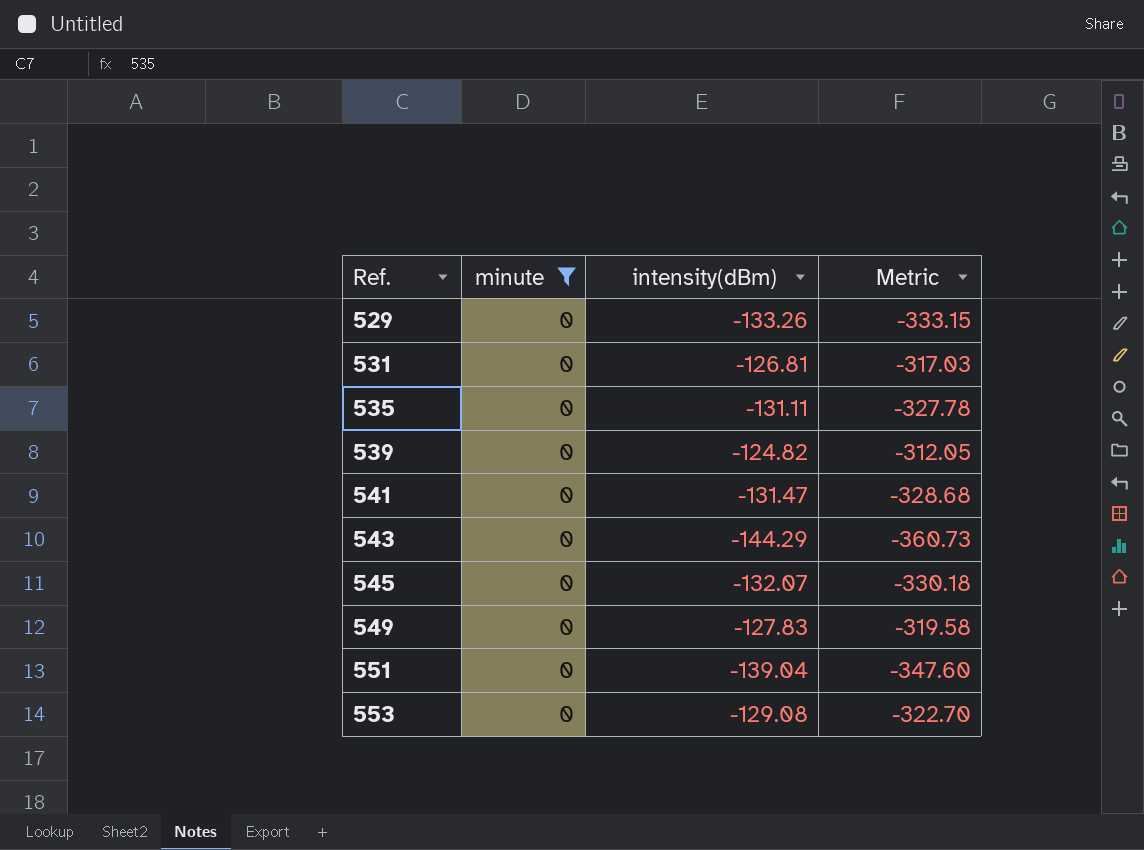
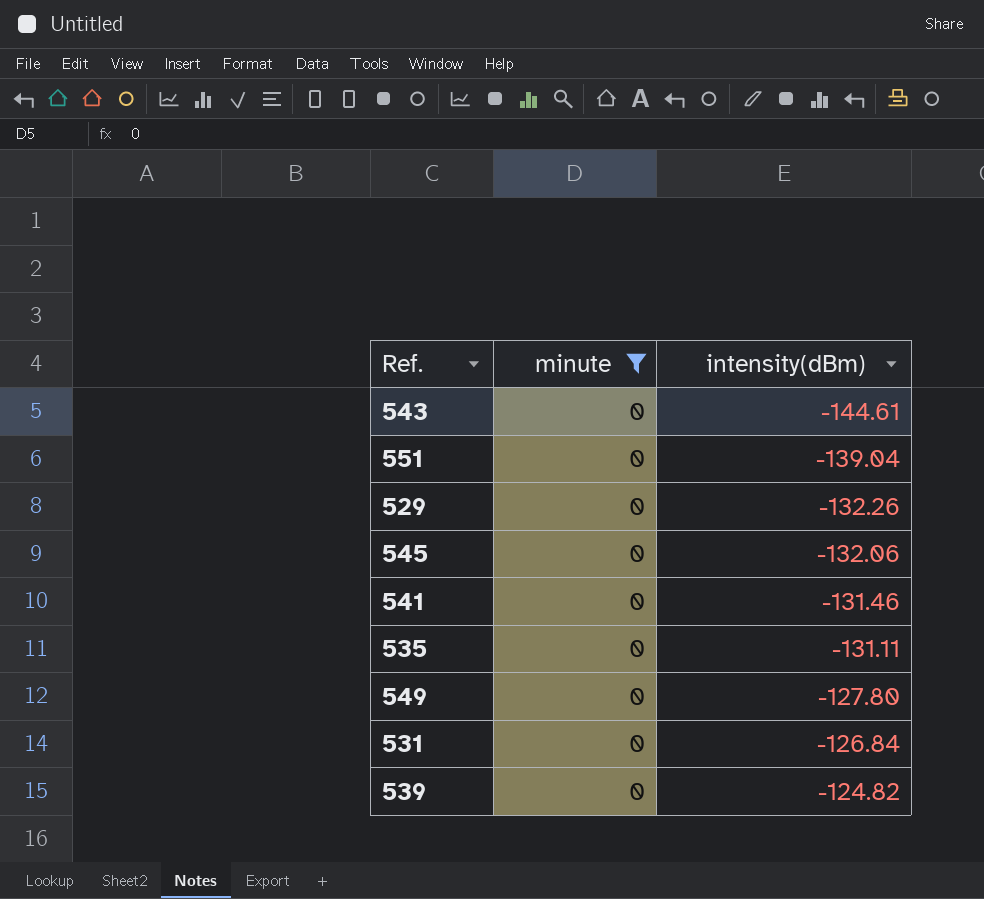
row order: Ref. ascending -> intensity(dBm) ascending
column Metric | formula: [intensity(dBm)] * 2.5 -> none
row 553: 0 | -129.08 | -322.70 -> none
543 | intensity(dBm): -144.29 -> -144.61
529 | intensity(dBm): -133.26 -> -132.26
545 | intensity(dBm): -132.07 -> -132.06
541 | intensity(dBm): -131.47 -> -131.46
549 | intensity(dBm): -127.83 -> -127.80
531 | intensity(dBm): -126.81 -> -126.84

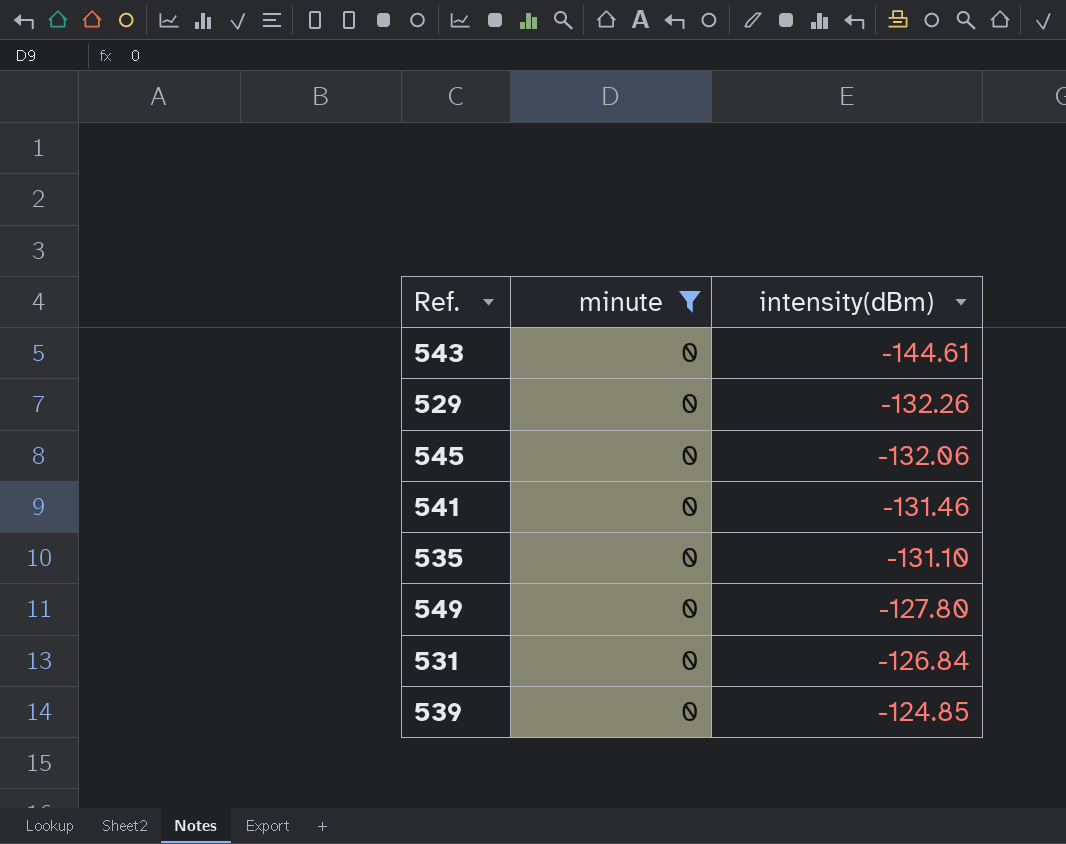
row 551: 0 | -139.04 -> none
535 | intensity(dBm): -131.11 -> -131.10
539 | intensity(dBm): -124.82 -> -124.85

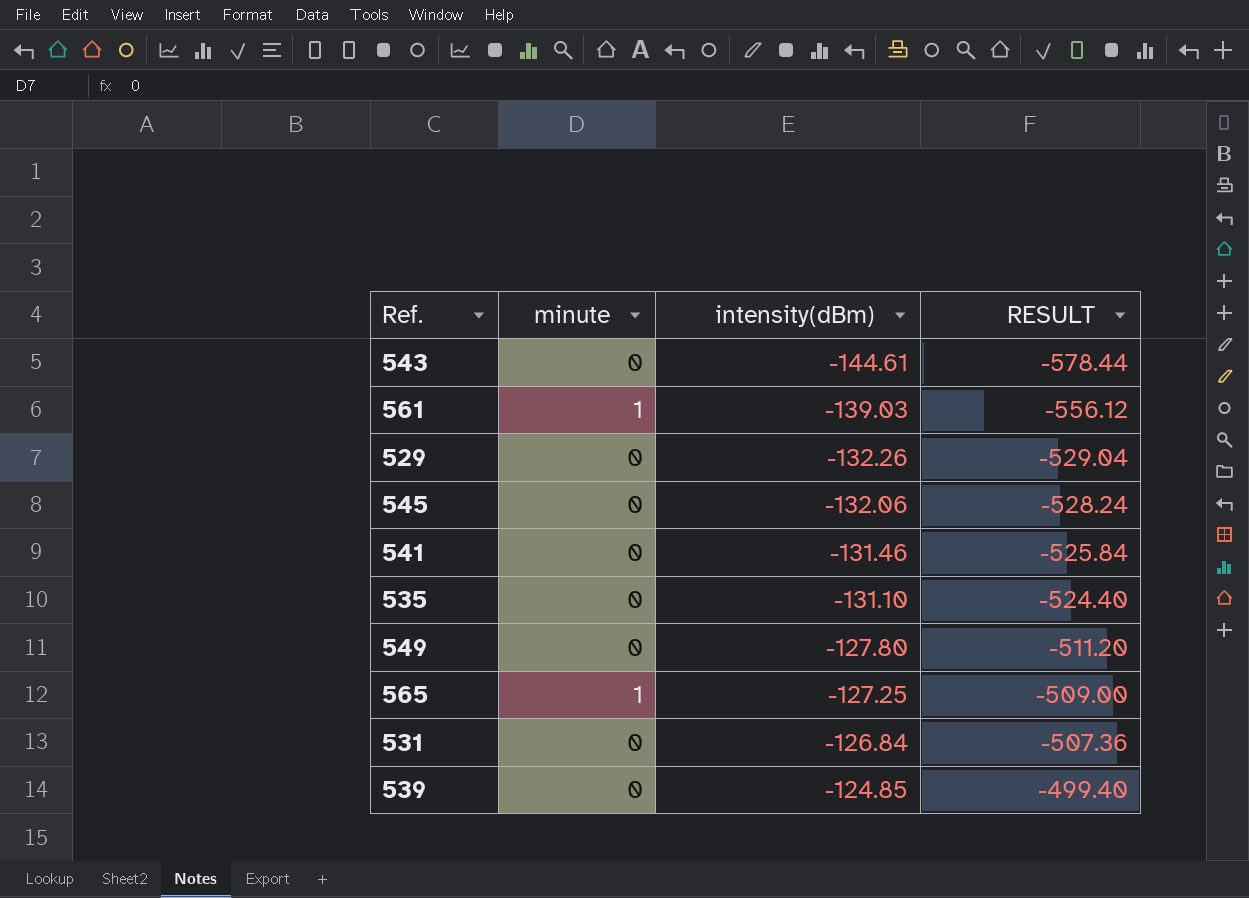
filter: minute = 0 -> none
column RESULT | formula: none -> [intensity(dBm)] * 4

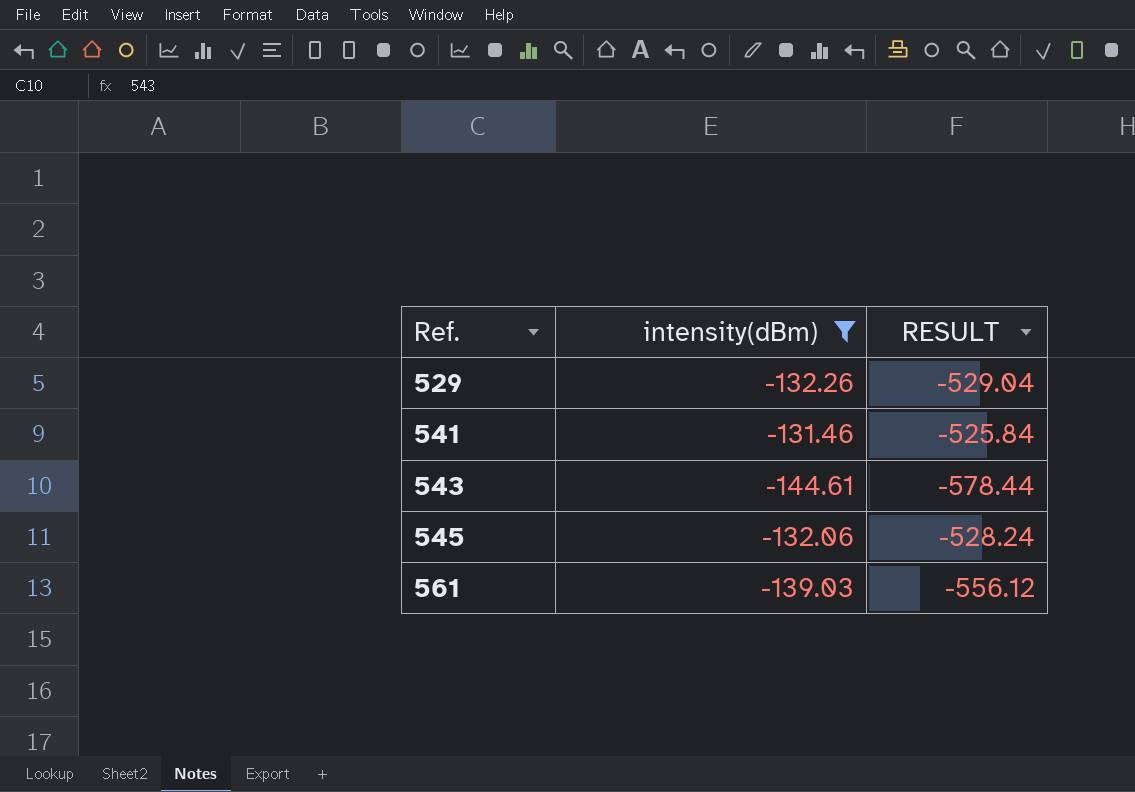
filter: none -> intensity(dBm) <= -131.46
row order: intensity(dBm) ascending -> Ref. ascending
column minute | position: 2 -> none

